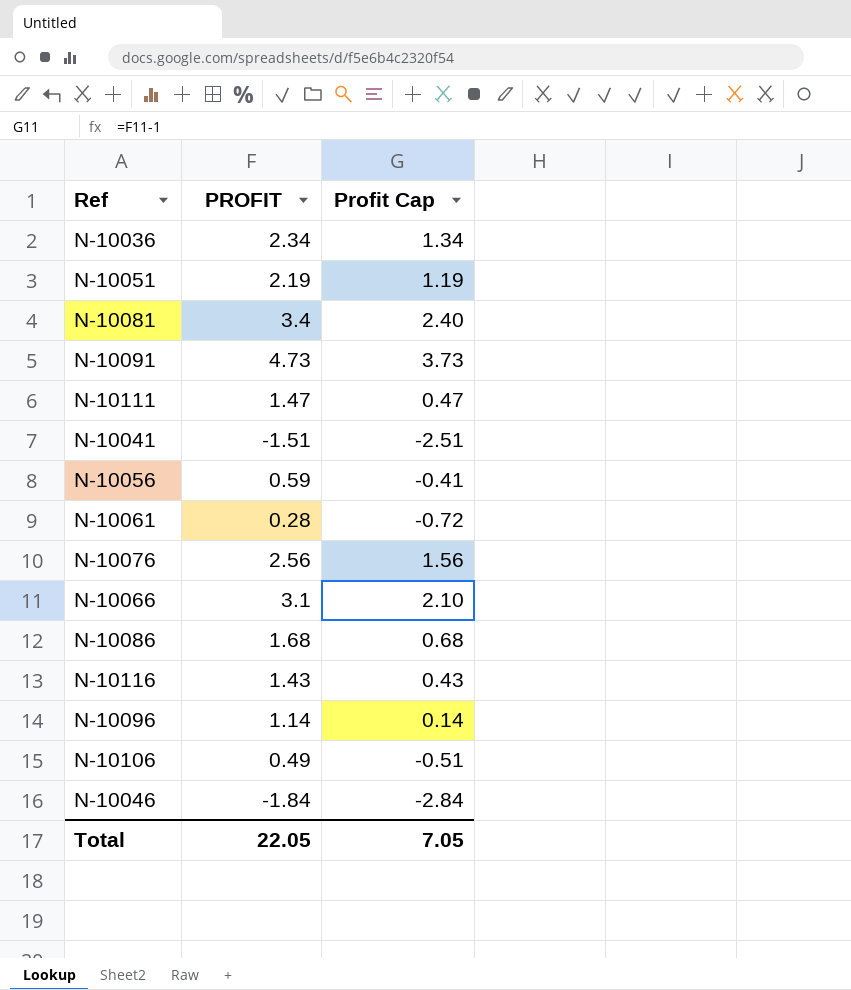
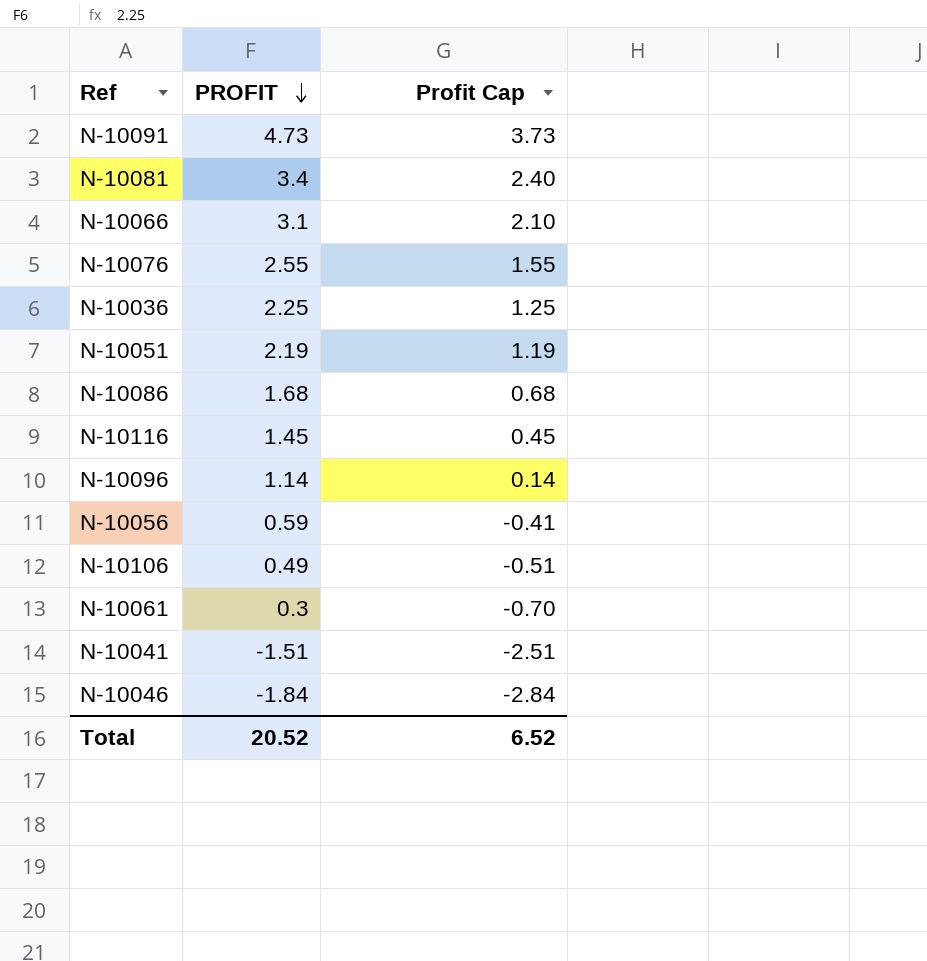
row order: none -> PROFIT descending
row N-10111: 1.47 | 0.47 -> none
N-10076 | PROFIT: 2.56 -> 2.55
N-10076 | Profit Cap: 1.56 -> 1.55
N-10036 | PROFIT: 2.34 -> 2.25
N-10036 | Profit Cap: 1.34 -> 1.25
N-10116 | PROFIT: 1.43 -> 1.45
N-10116 | Profit Cap: 0.43 -> 0.45
N-10061 | PROFIT: 0.28 -> 0.3
N-10061 | Profit Cap: -0.72 -> -0.70
Total | PROFIT: 22.05 -> 20.52
Total | Profit Cap: 7.05 -> 6.52

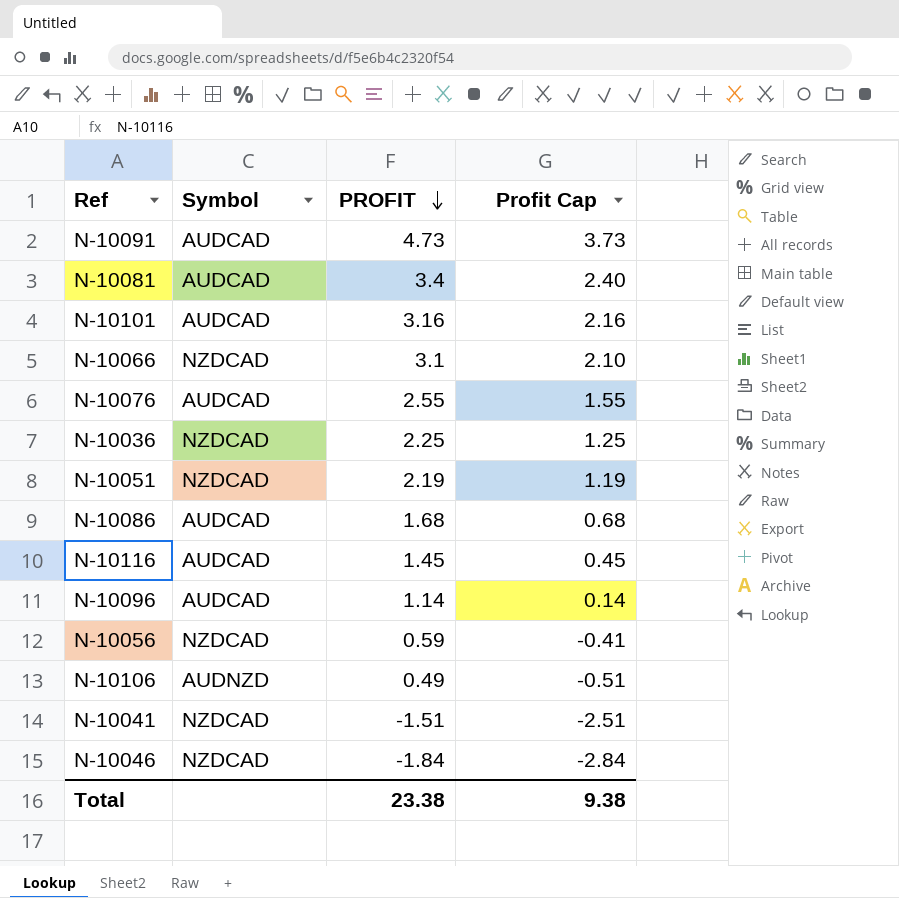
column Symbol | position: none -> 2
row N-10061: 0.3 | -0.70 -> none
row N-10101: none -> AUDCAD | 3.16 | 2.16
Total | PROFIT: 20.52 -> 23.38
Total | Profit Cap: 6.52 -> 9.38

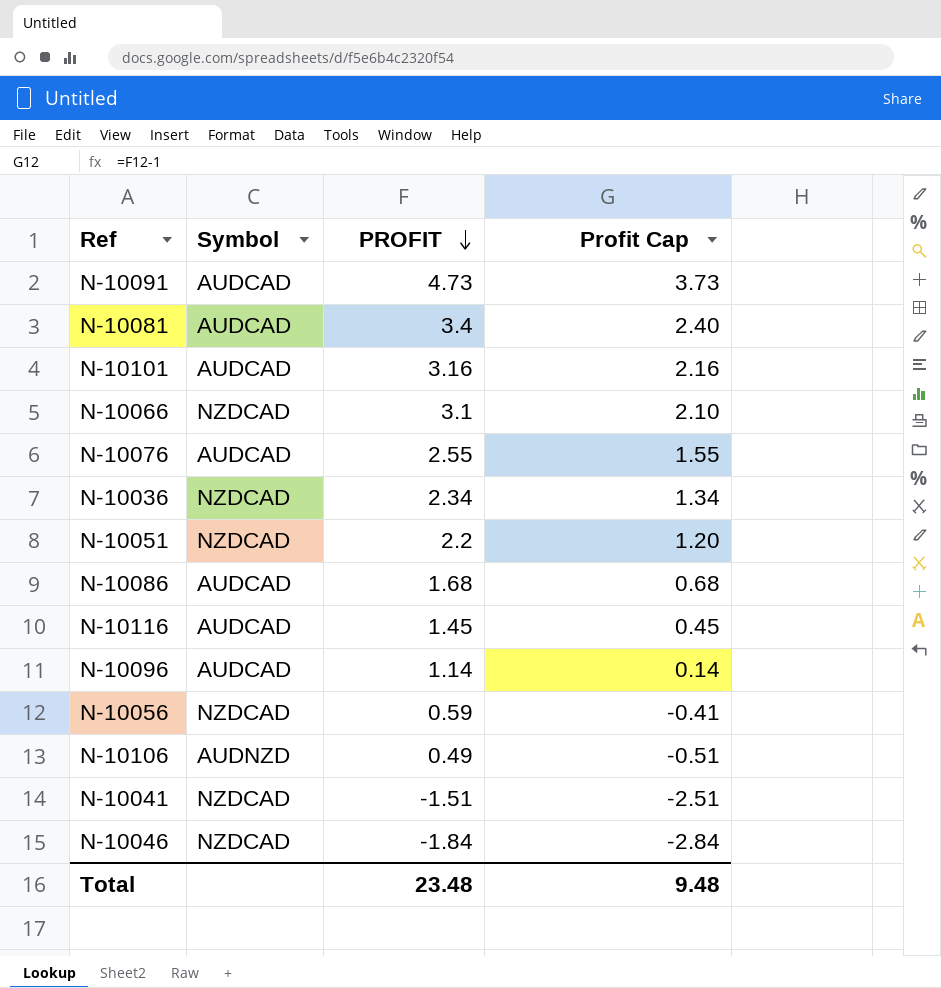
N-10036 | PROFIT: 2.25 -> 2.34
N-10036 | Profit Cap: 1.25 -> 1.34
N-10051 | PROFIT: 2.19 -> 2.2
N-10051 | Profit Cap: 1.19 -> 1.20
Total | PROFIT: 23.38 -> 23.48
Total | Profit Cap: 9.38 -> 9.48

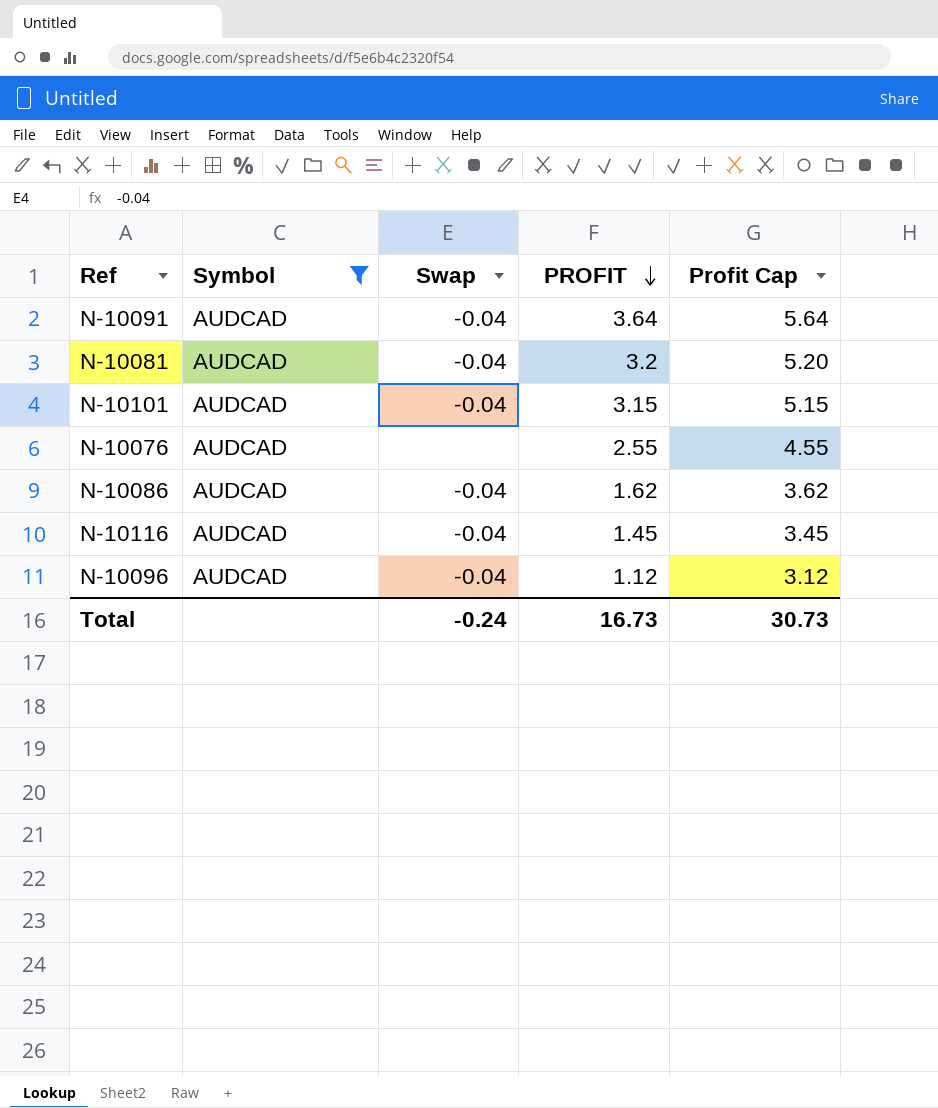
filter: none -> Symbol = AUDCAD
column Swap | position: none -> 3
column Profit Cap | formula: [PROFIT] - 1 -> [PROFIT] + 2
N-10091 | PROFIT: 4.73 -> 3.64
N-10081 | PROFIT: 3.4 -> 3.2
N-10101 | PROFIT: 3.16 -> 3.15
N-10086 | PROFIT: 1.68 -> 1.62
N-10096 | PROFIT: 1.14 -> 1.12
Total | PROFIT: 23.48 -> 16.73
Total | Profit Cap: 9.48 -> 30.73

